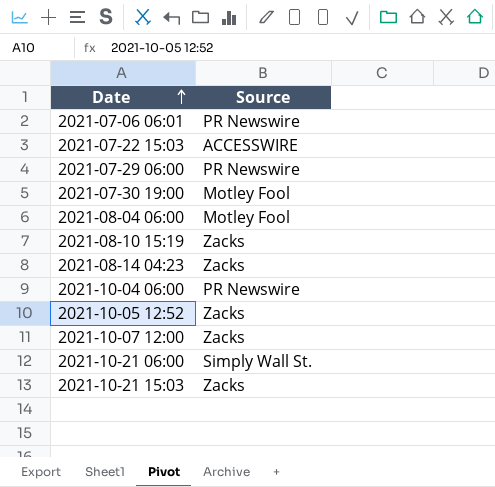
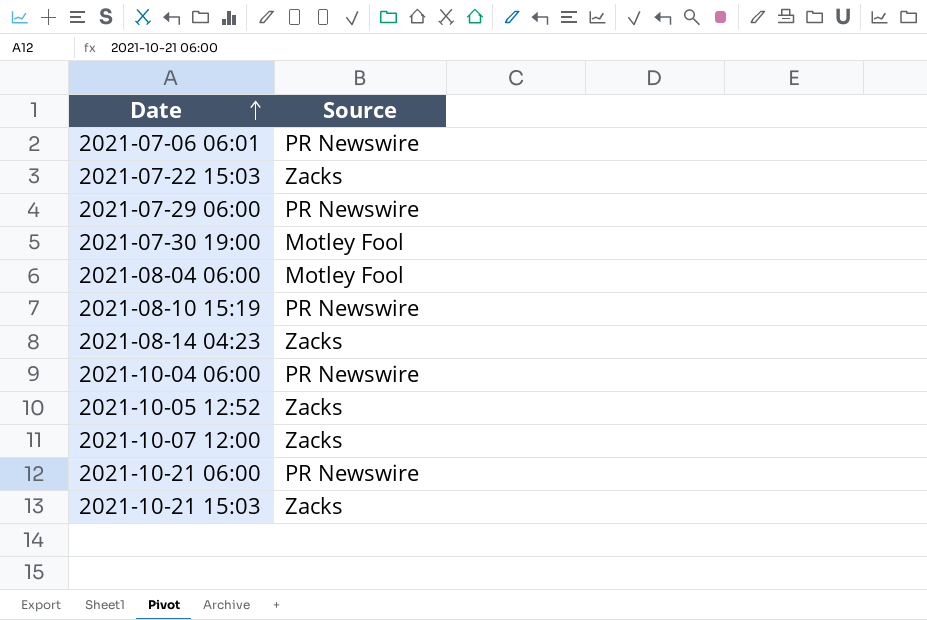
2021-07-22 15:03 | Source: ACCESSWIRE -> Zacks
2021-08-10 15:19 | Source: Zacks -> PR Newswire
2021-10-21 06:00 | Source: Simply Wall St. -> PR Newswire

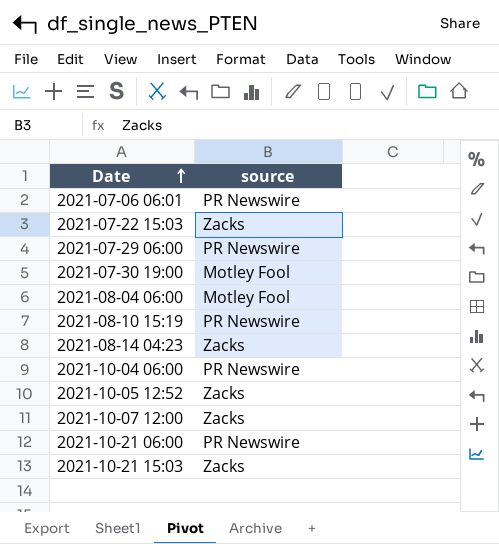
column name: Source -> source

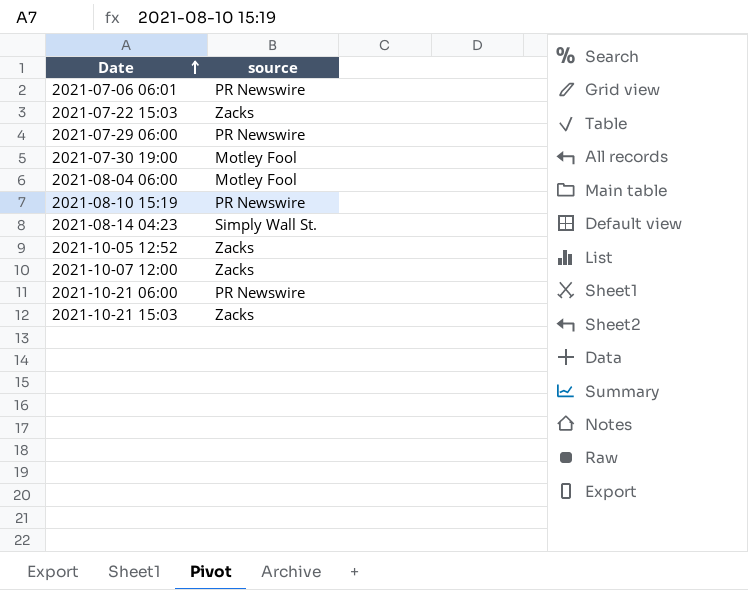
row 2021-10-04 06:00: PR Newswire -> none
2021-08-14 04:23 | source: Zacks -> Simply Wall St.

